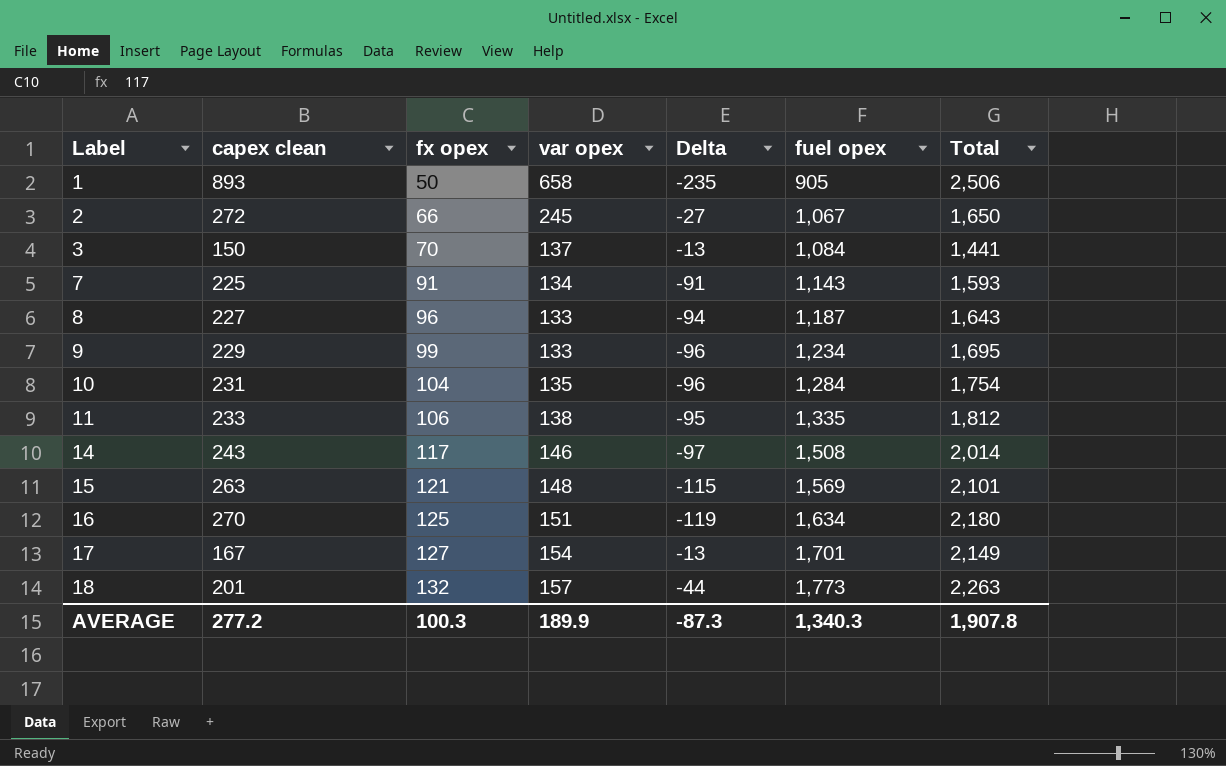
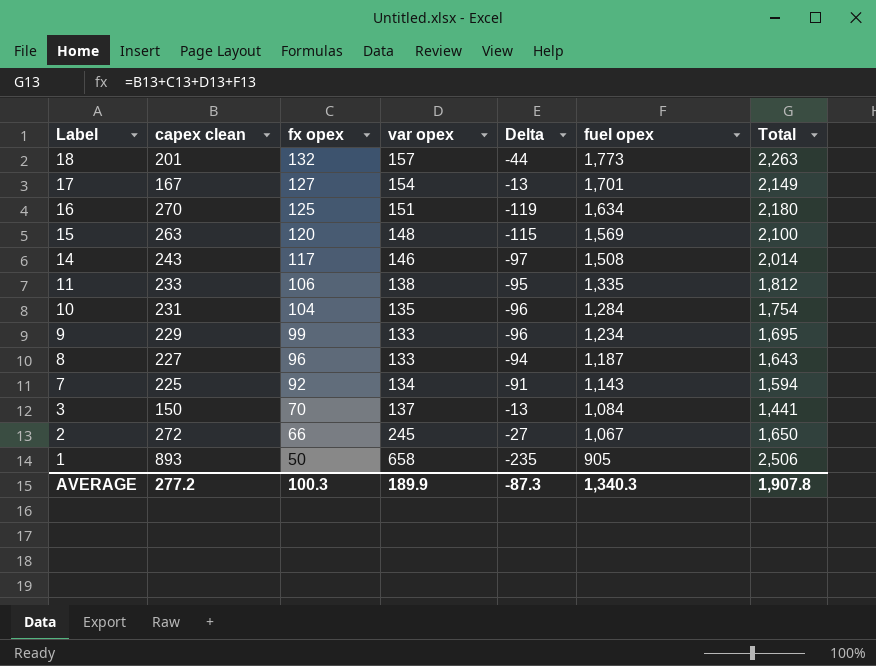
row order: Label ascending -> Label descending
15 | fx opex: 121 -> 120
15 | Total: 2,101 -> 2,100
7 | fx opex: 91 -> 92
7 | Total: 1,593 -> 1,594

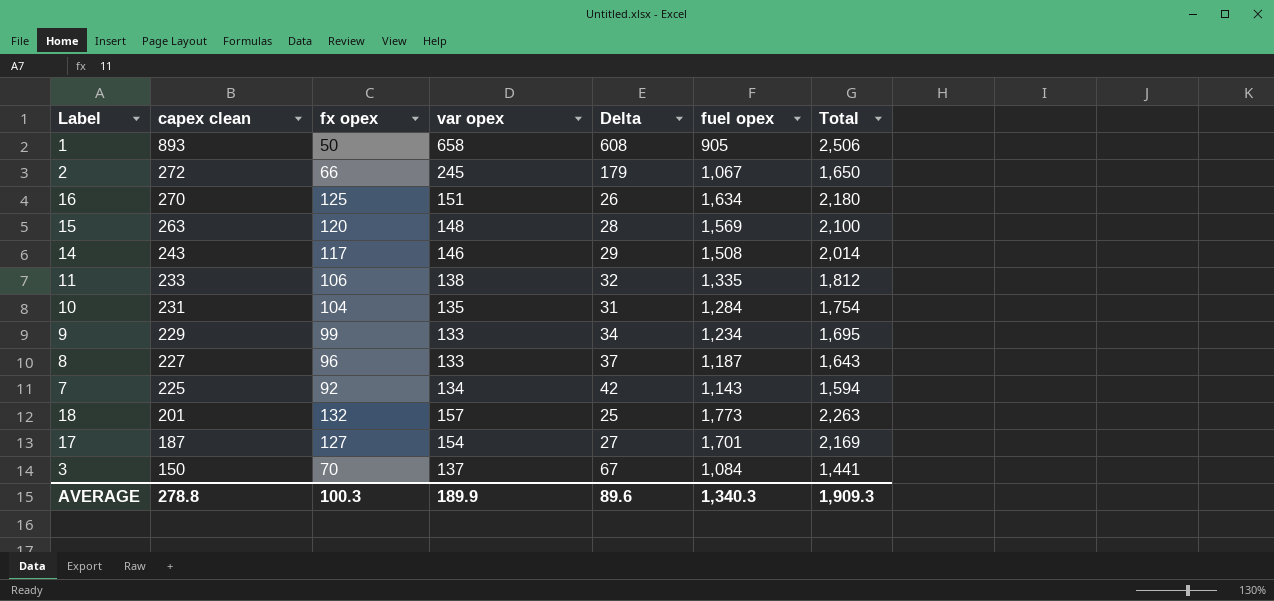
row order: Label descending -> capex clean descending
column Delta | formula: [var opex] - [capex clean] -> [var opex] - [fx opex]
17 | capex clean: 167 -> 187
17 | Total: 2,149 -> 2,169
AVERAGE | capex clean: 277.2 -> 278.8
AVERAGE | Delta: -87.3 -> 89.6
AVERAGE | Total: 1,907.8 -> 1,909.3

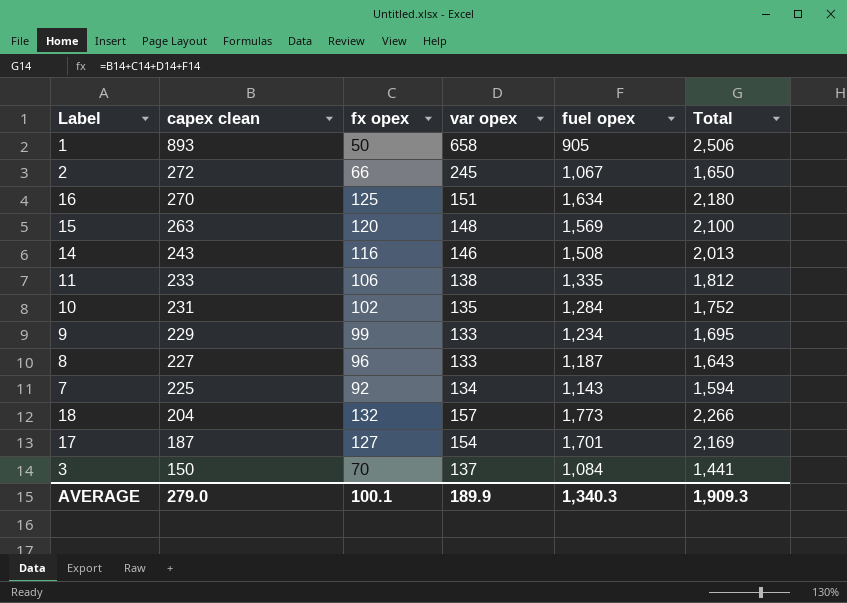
column Delta | formula: [var opex] - [fx opex] -> none
14 | fx opex: 117 -> 116
14 | Total: 2,014 -> 2,013
10 | fx opex: 104 -> 102
10 | Total: 1,754 -> 1,752
18 | capex clean: 201 -> 204
18 | Total: 2,263 -> 2,266
AVERAGE | capex clean: 278.8 -> 279.0
AVERAGE | fx opex: 100.3 -> 100.1

